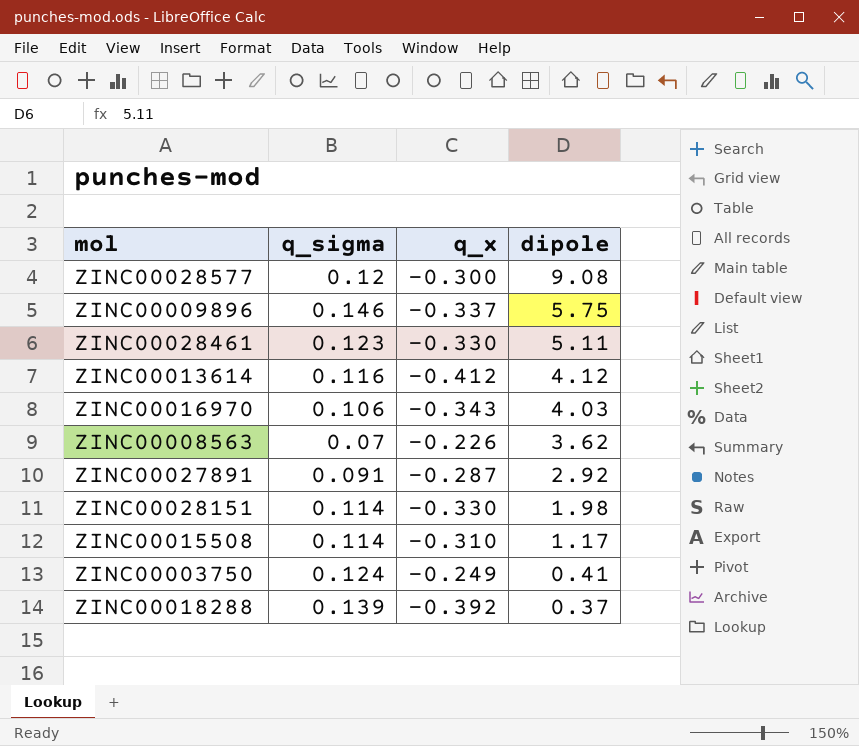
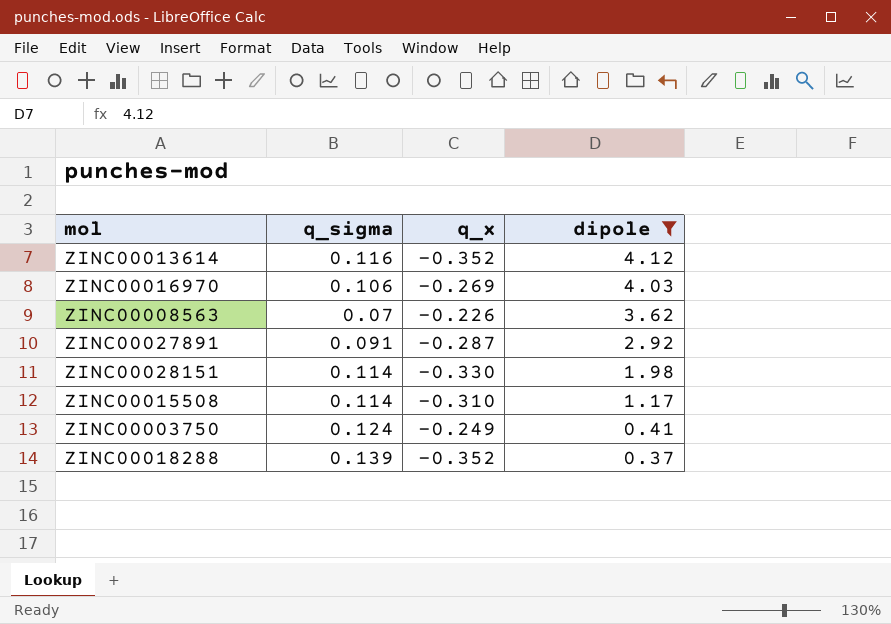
filter: none -> dipole <= 4.12
ZINC00013614 | q_x: -0.412 -> -0.352
ZINC00016970 | q_x: -0.343 -> -0.269
ZINC00018288 | q_x: -0.392 -> -0.352

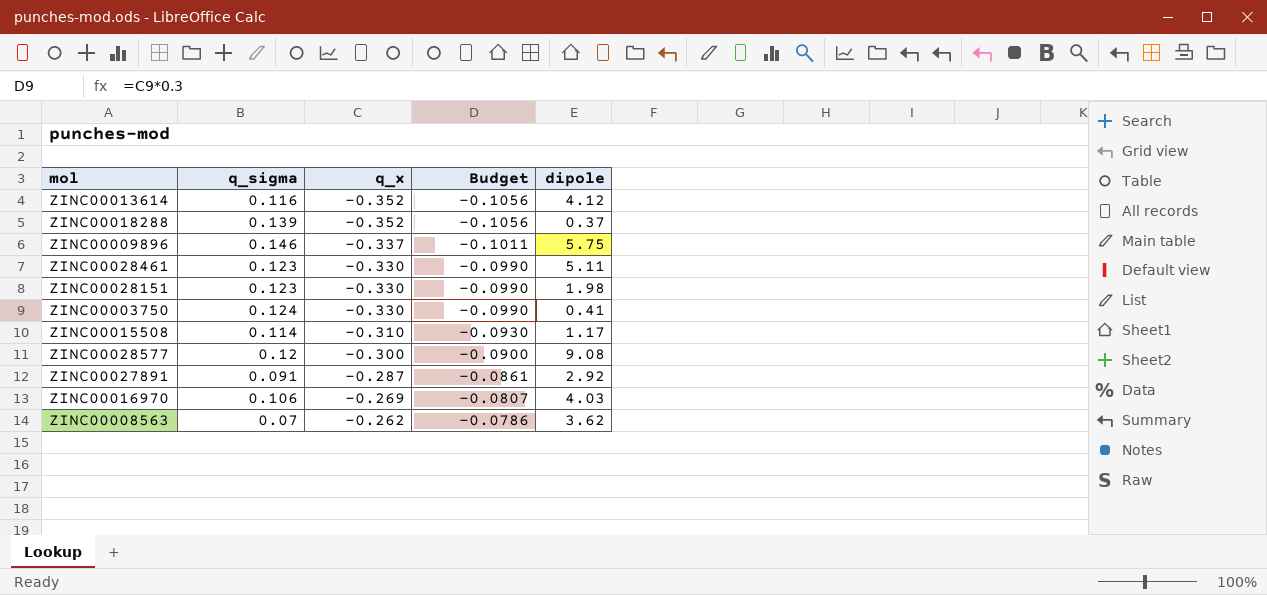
filter: dipole <= 4.12 -> none
row order: dipole descending -> q_x ascending
column Budget | formula: none -> [q_x] * 0.3
ZINC00028151 | q_sigma: 0.114 -> 0.123
ZINC00003750 | q_x: -0.249 -> -0.330
ZINC00008563 | q_x: -0.226 -> -0.262

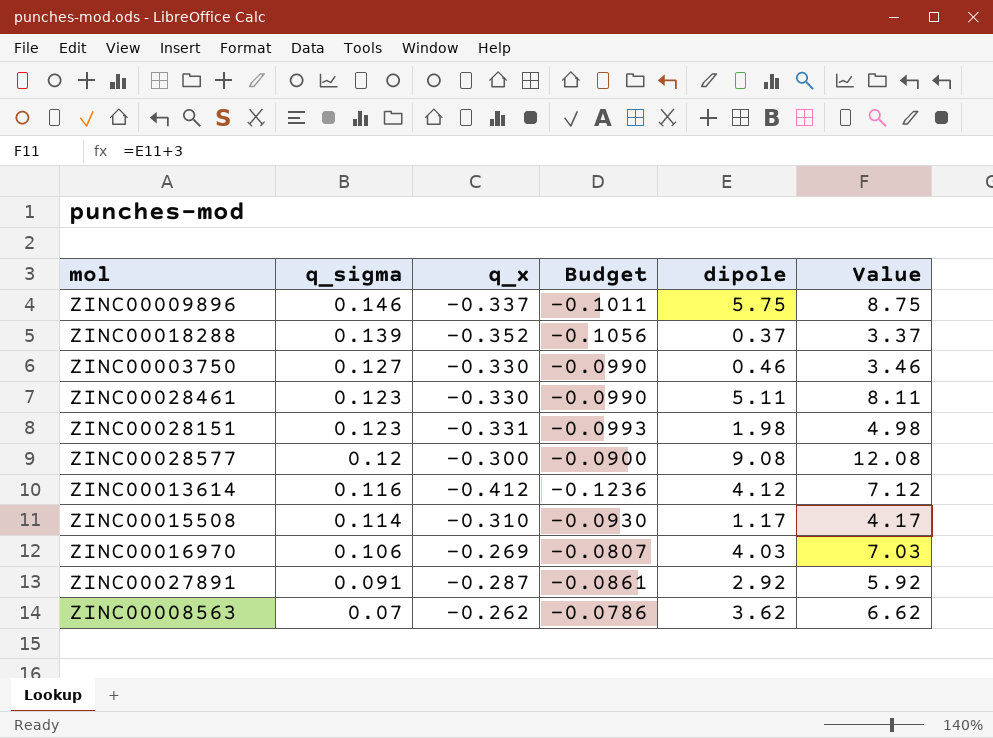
row order: q_x ascending -> q_sigma descending
column Value | formula: none -> [dipole] + 3
ZINC00003750 | q_sigma: 0.124 -> 0.127
ZINC00003750 | dipole: 0.41 -> 0.46
ZINC00028151 | q_x: -0.330 -> -0.331
ZINC00028151 | Budget: -0.0990 -> -0.0993
ZINC00013614 | q_x: -0.352 -> -0.412
ZINC00013614 | Budget: -0.1056 -> -0.1236

